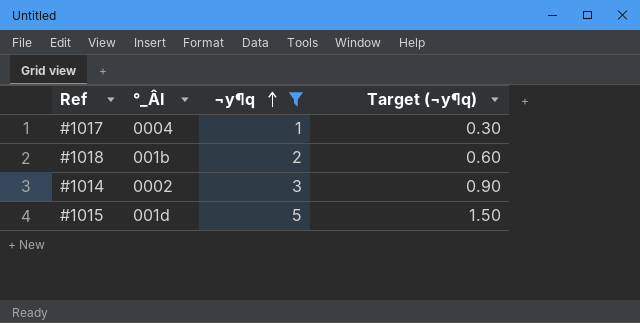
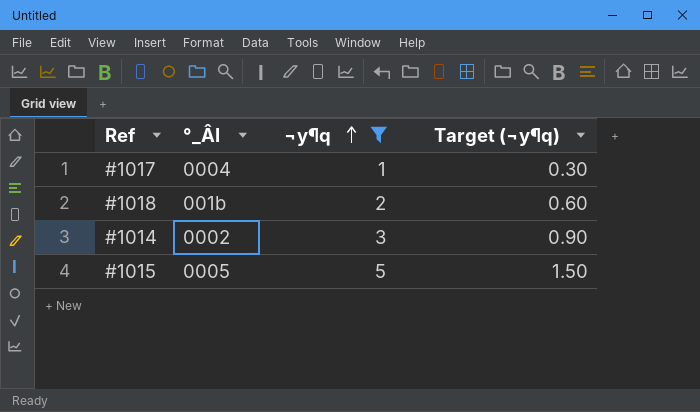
#1015 | °_ÂI: 001d -> 0005

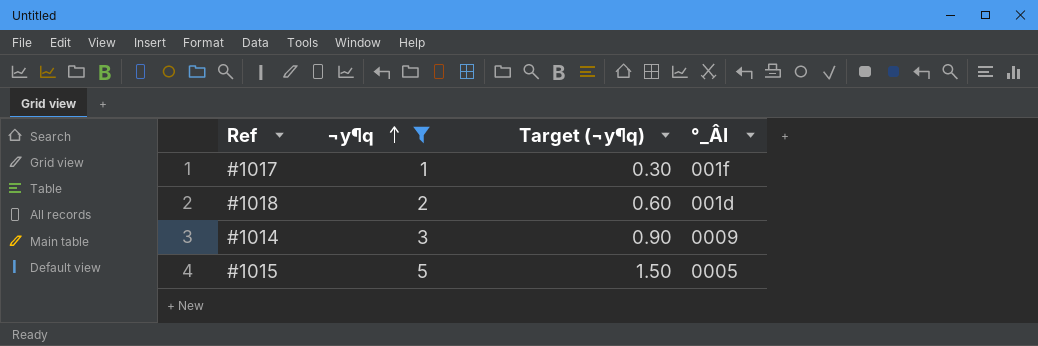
column °_ÂI | position: 2 -> 4
#1017 | °_ÂI: 0004 -> 001f
#1018 | °_ÂI: 001b -> 001d
#1014 | °_ÂI: 0002 -> 0009

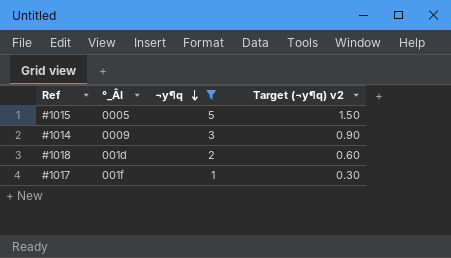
row order: ¬y¶q ascending -> ¬y¶q descending
column °_ÂI | position: 4 -> 2
column name: Target (¬y¶q) -> Target (¬y¶q) v2

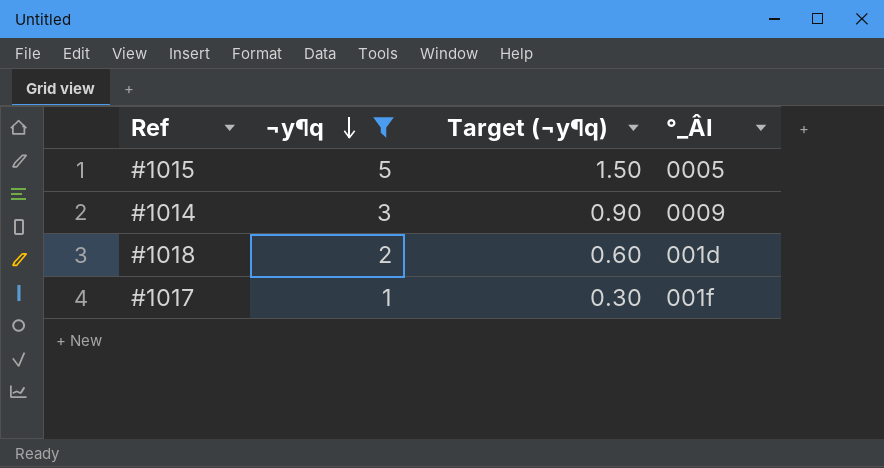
column name: Target (¬y¶q) v2 -> Target (¬y¶q)
column °_ÂI | position: 2 -> 4

